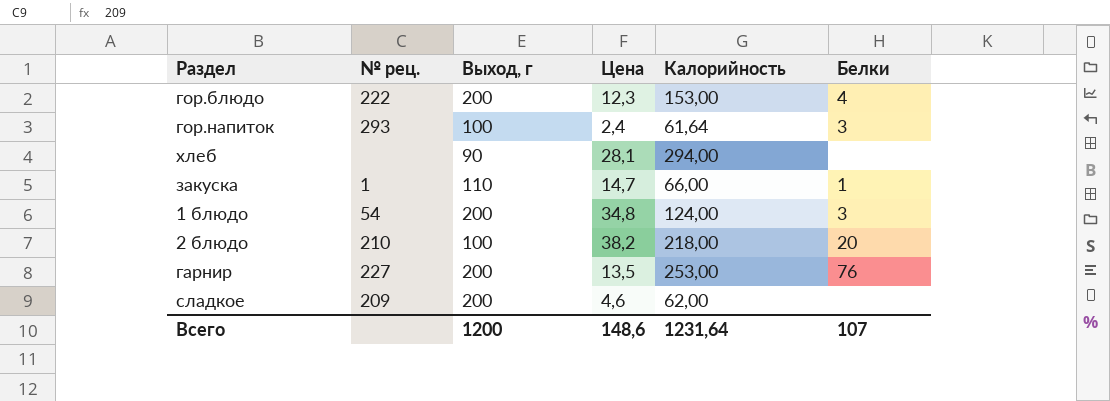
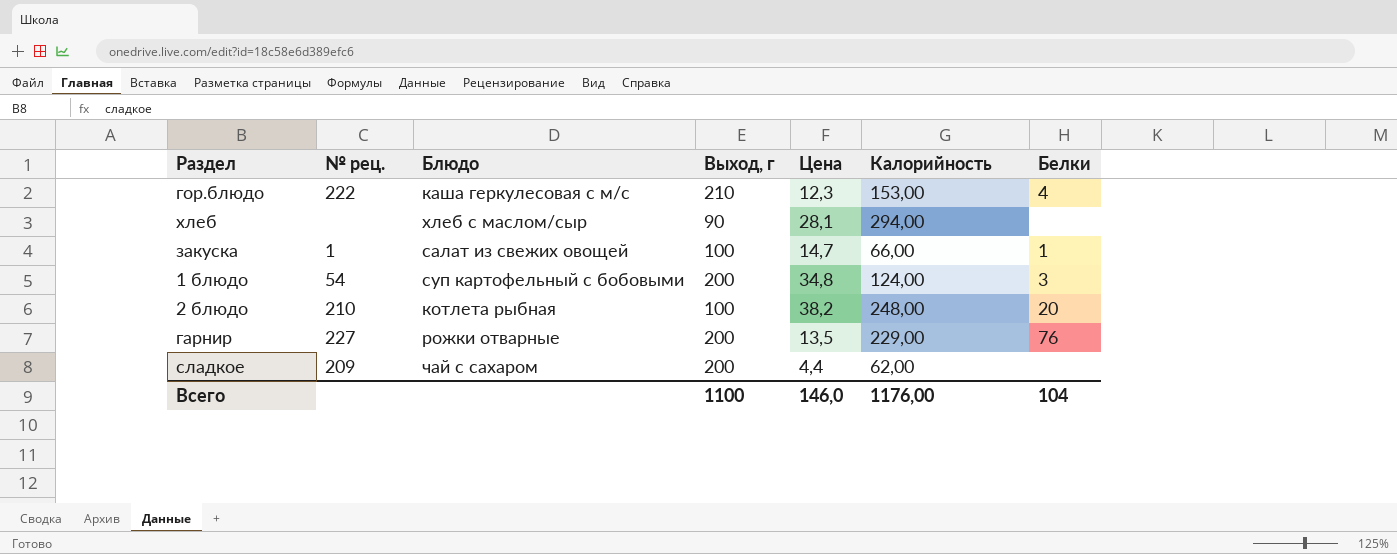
column Блюдо | position: none -> 3
row гор.напиток: 293 | 100 | 2,4 | 61,64 | 3 -> none
гор.блюдо | Выход, г: 200 -> 210
закуска | Выход, г: 110 -> 100
2 блюдо | Калорийность: 218,00 -> 248,00
гарнир | Калорийность: 253,00 -> 229,00
сладкое | Цена: 4,6 -> 4,4
Всего | Выход, г: 1200 -> 1100
Всего | Цена: 148,6 -> 146,0
Всего | Калорийность: 1231,64 -> 1176,00
Всего | Белки: 107 -> 104

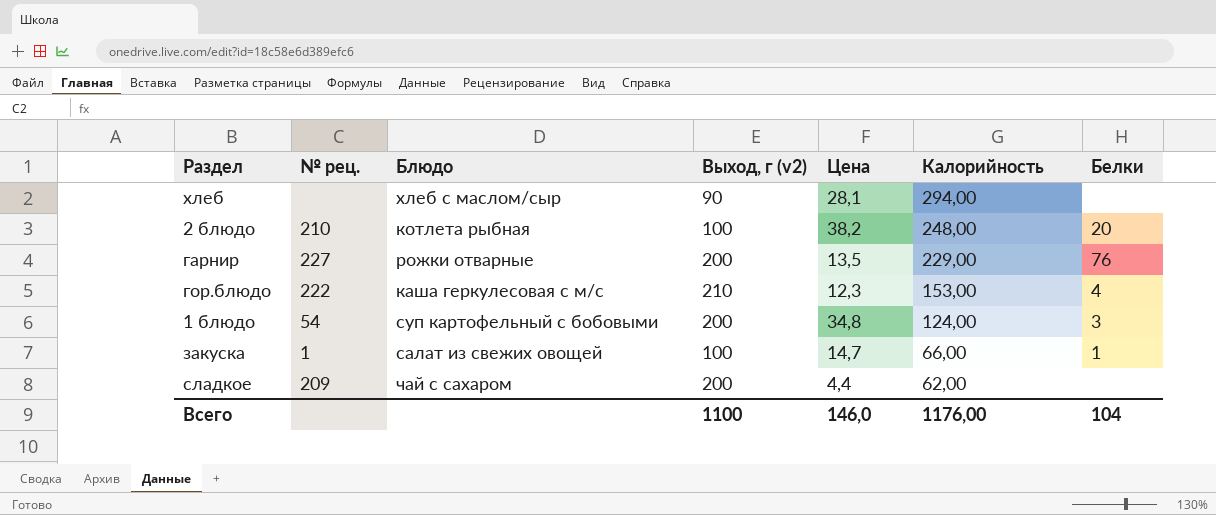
row order: none -> Калорийность descending
column name: Выход, г -> Выход, г (v2)

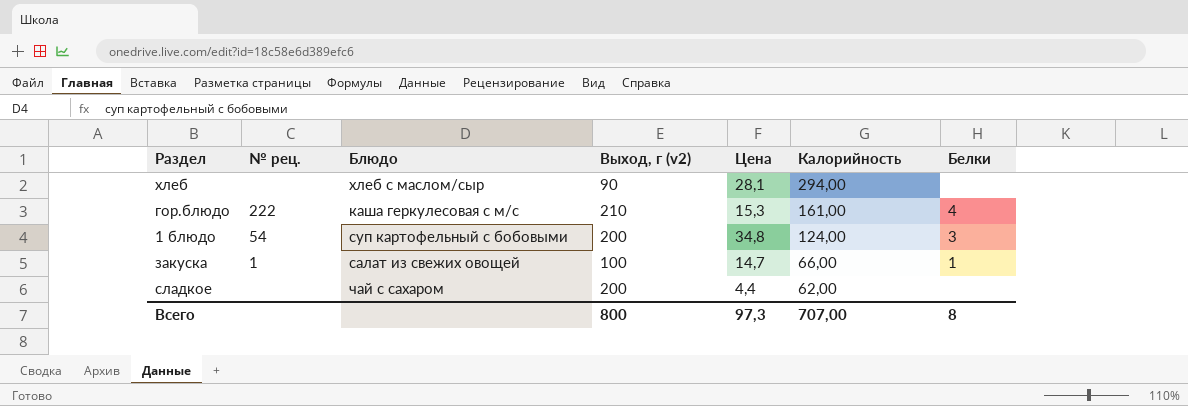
row 2 блюдо: 210 | котлета рыбная | 100 | 38,2 | 248,00 | 20 -> none
row гарнир: 227 | рожки отварные | 200 | 13,5 | 229,00 | 76 -> none
гор.блюдо | Цена: 12,3 -> 15,3
гор.блюдо | Калорийность: 153,00 -> 161,00
сладкое | № рец.: 209 -> none
Всего | Выход, г (v2): 1100 -> 800
Всего | Цена: 146,0 -> 97,3
Всего | Калорийность: 1176,00 -> 707,00
Всего | Белки: 104 -> 8

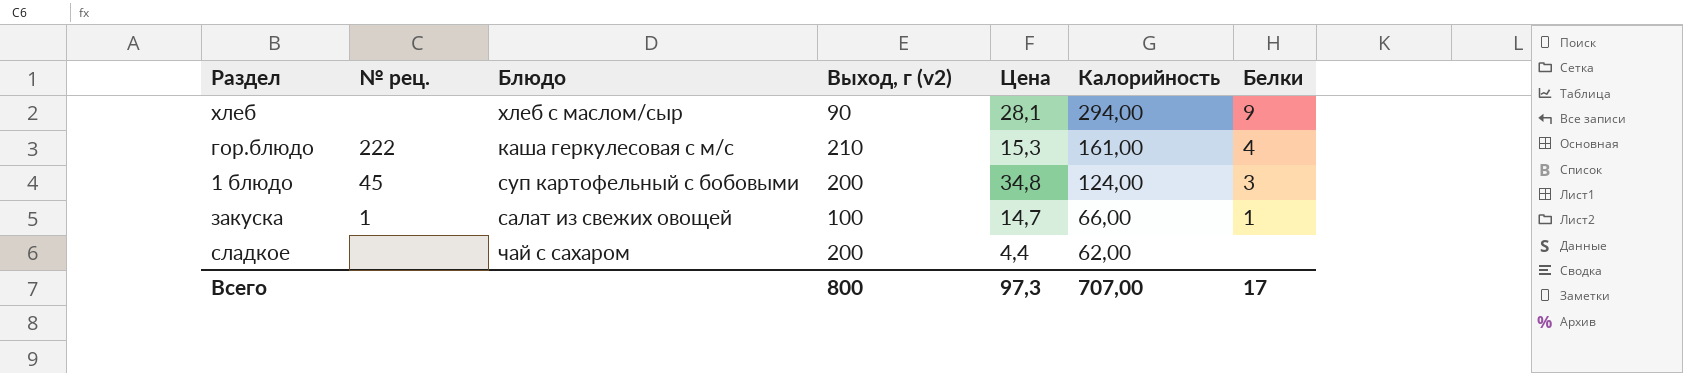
хлеб | Белки: none -> 9
1 блюдо | № рец.: 54 -> 45
Всего | Белки: 8 -> 17

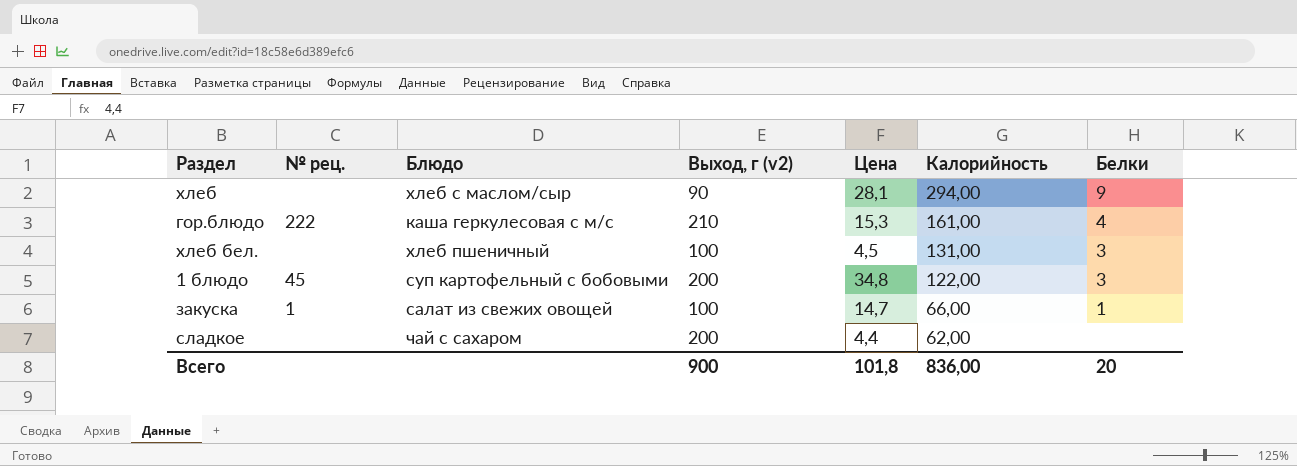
row хлеб бел.: none -> none | хлеб пшеничный | 100 | 4,5 | 131,00 | 3
1 блюдо | Калорийность: 124,00 -> 122,00
Всего | Выход, г (v2): 800 -> 900
Всего | Цена: 97,3 -> 101,8
Всего | Калорийность: 707,00 -> 836,00
Всего | Белки: 17 -> 20

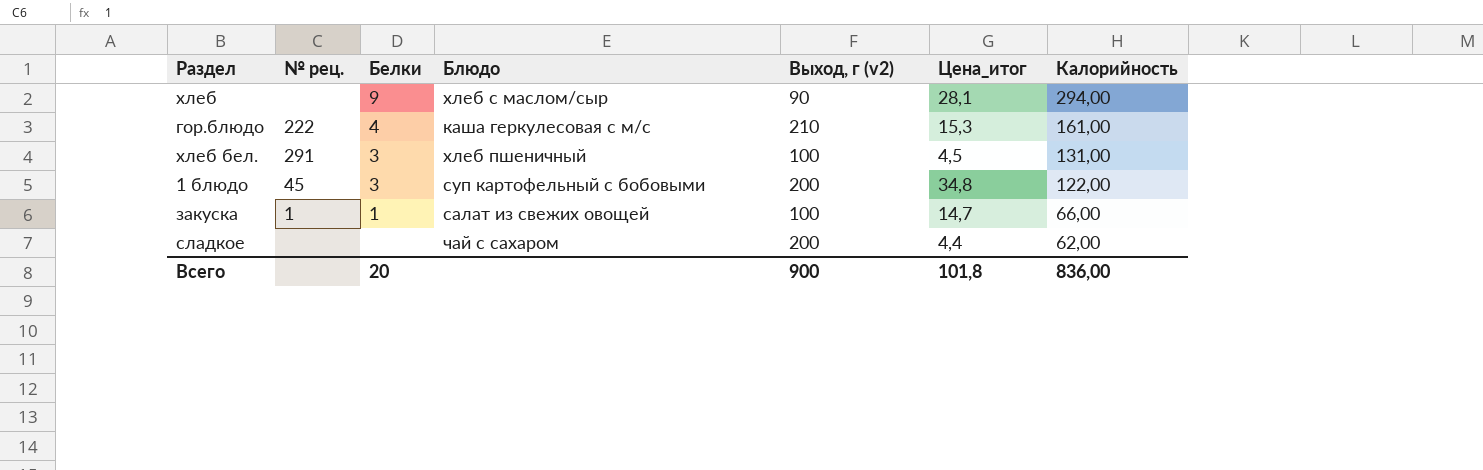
column Белки | position: 7 -> 3
column name: Цена -> Цена_итог
хлеб бел. | № рец.: none -> 291

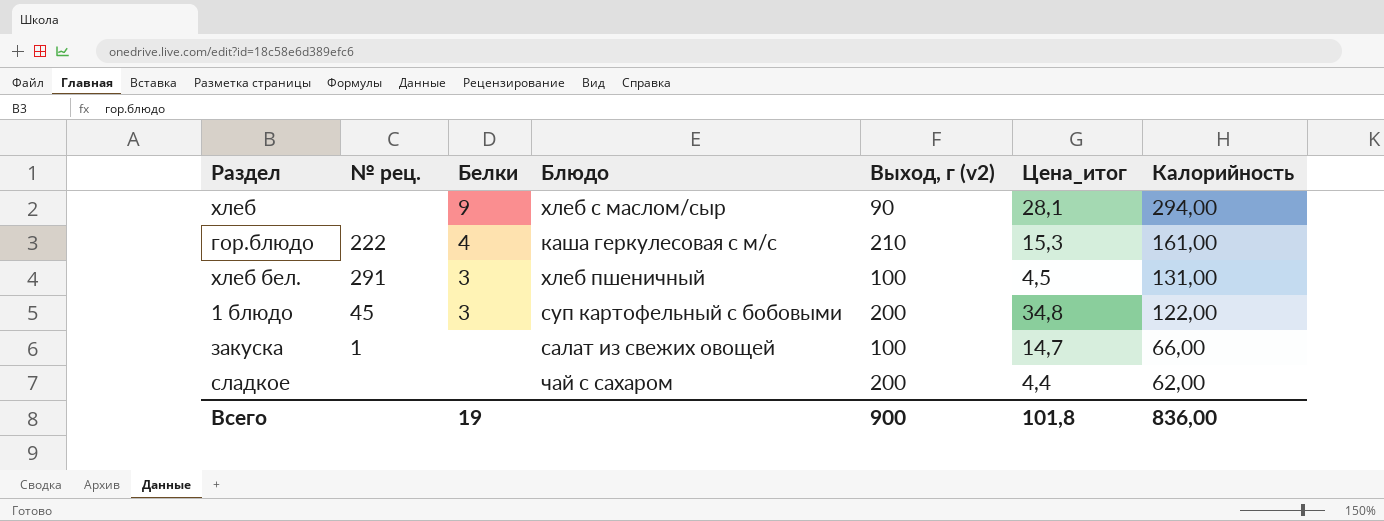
закуска | Белки: 1 -> none
Всего | Белки: 20 -> 19

